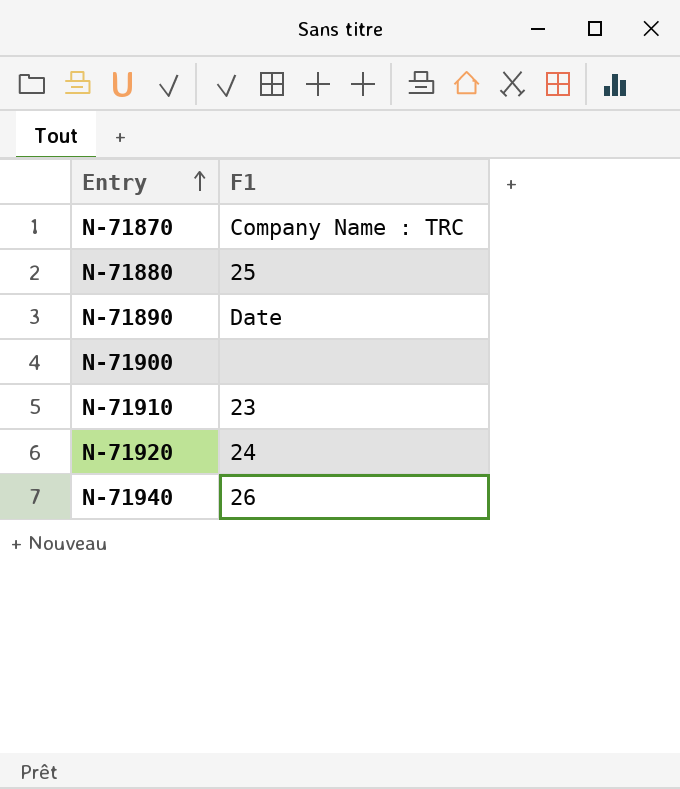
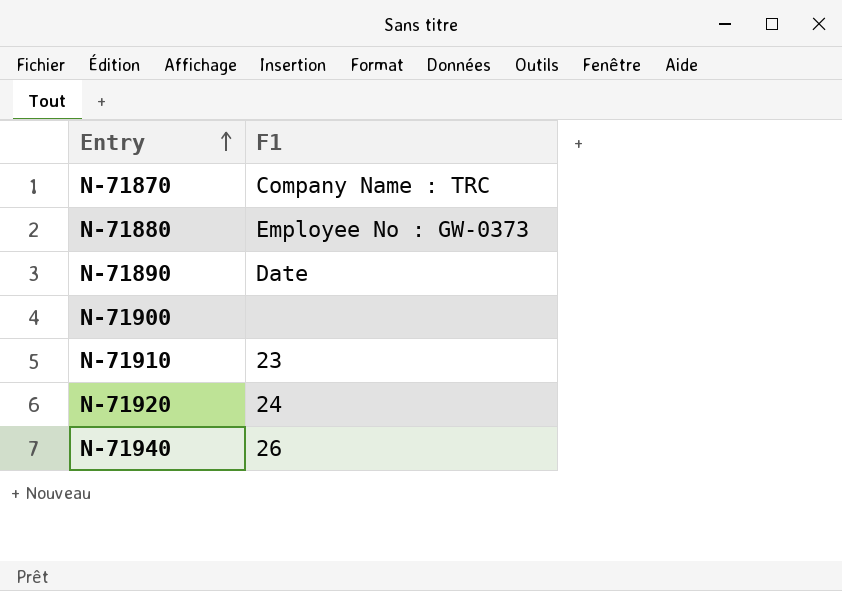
N-71880 | F1: 25 -> Employee No : GW-0373

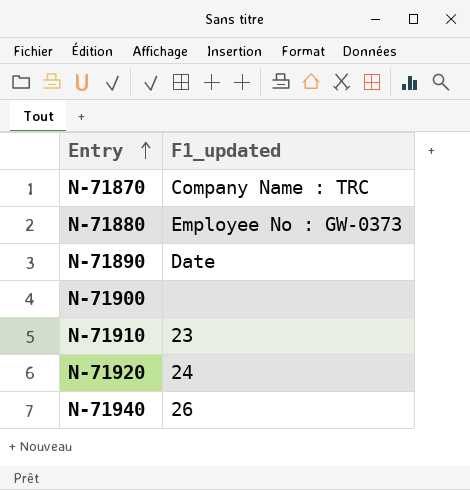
column name: F1 -> F1_updated

